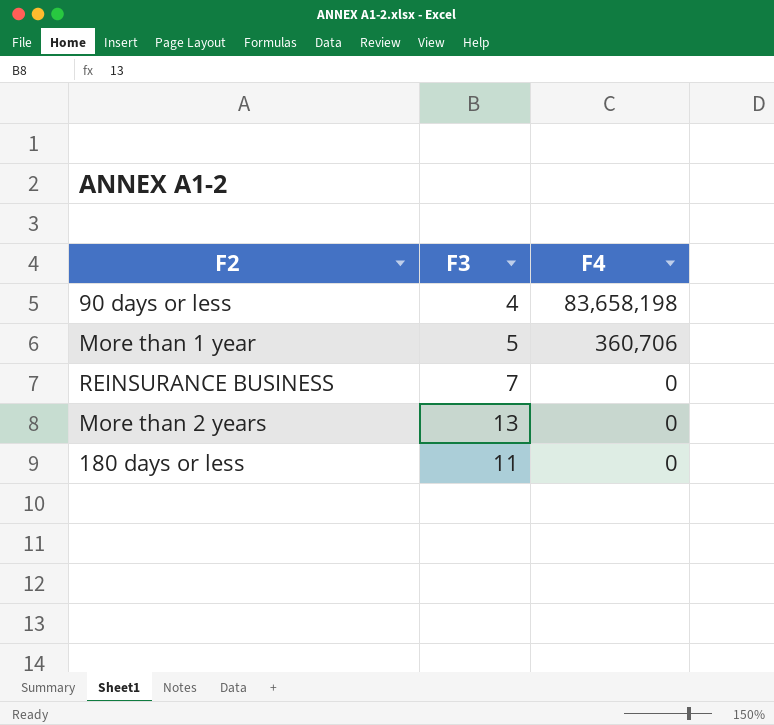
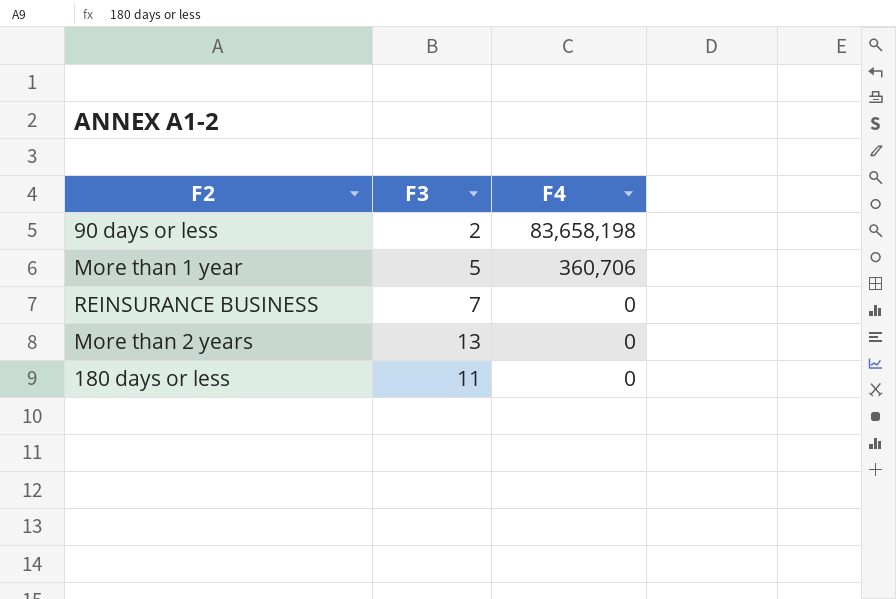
90 days or less | F3: 4 -> 2

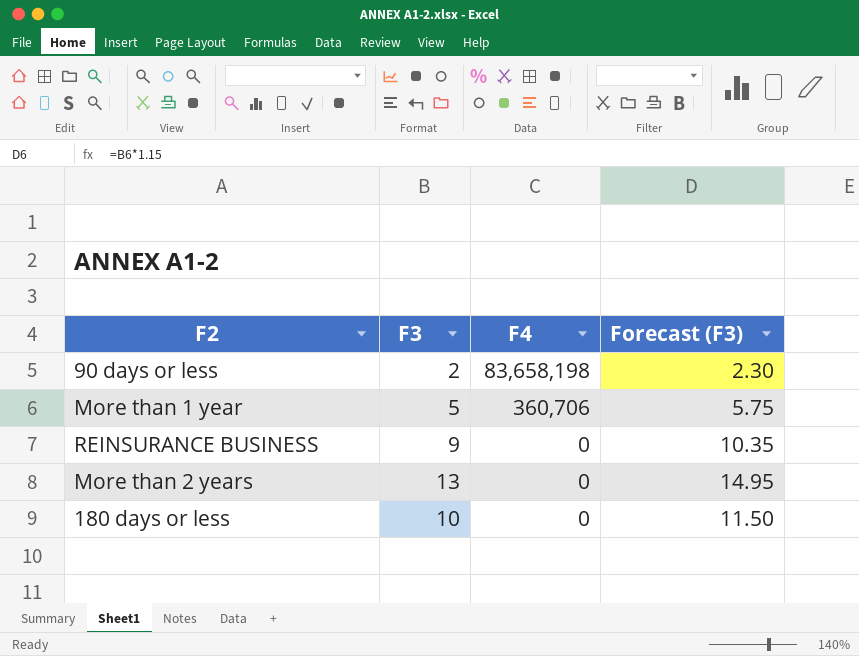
column Forecast (F3) | formula: none -> [F3] * 1.15
REINSURANCE BUSINESS | F3: 7 -> 9
180 days or less | F3: 11 -> 10

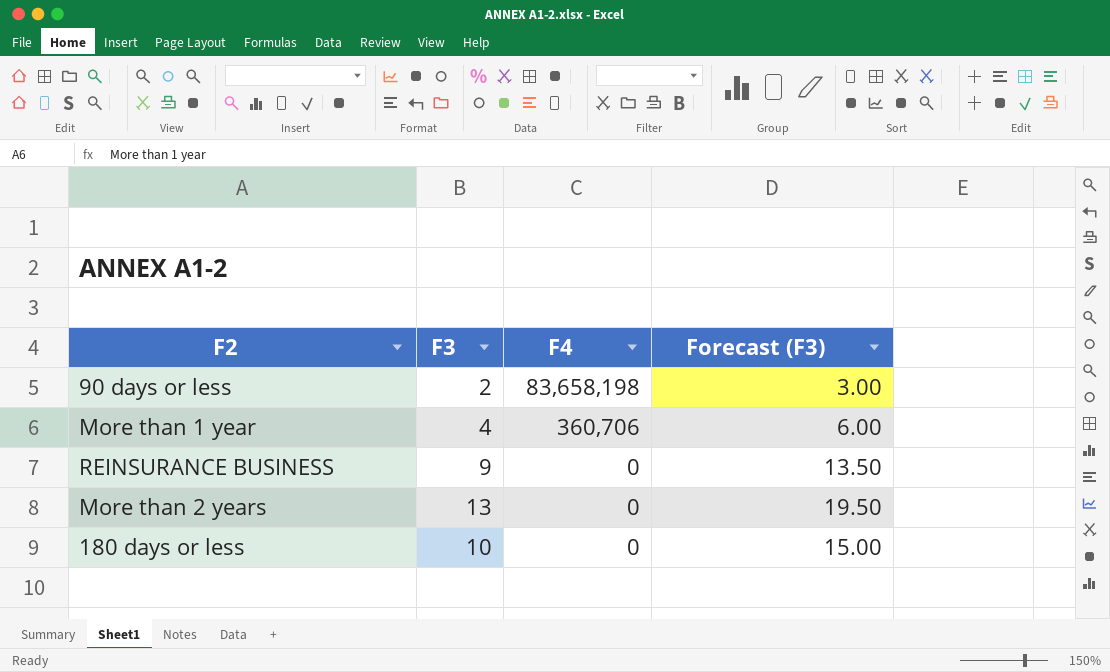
column Forecast (F3) | formula: [F3] * 1.15 -> [F3] * 1.5
More than 1 year | F3: 5 -> 4

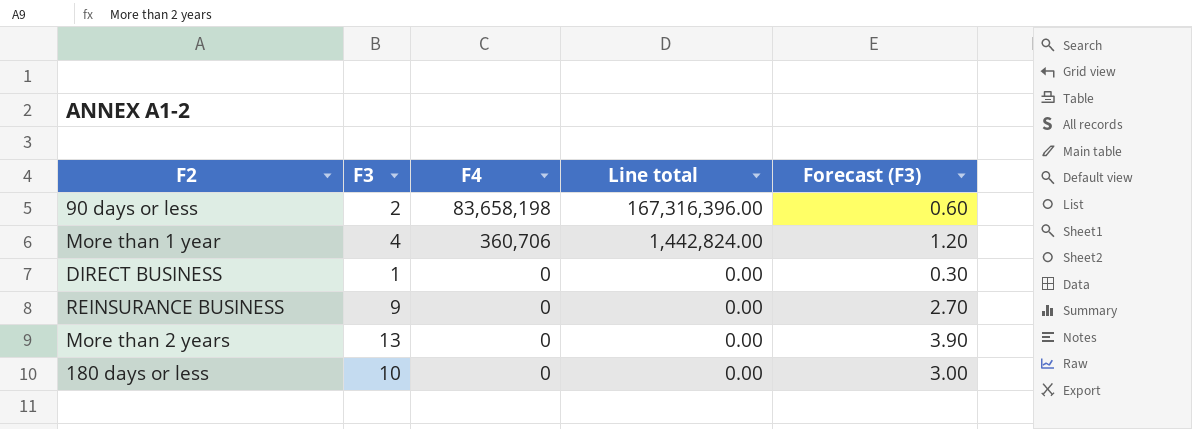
column Line total | formula: none -> [F3] * [F4]
column Forecast (F3) | formula: [F3] * 1.5 -> [F3] * 0.3
row DIRECT BUSINESS: none -> 1 | 0 | 0.00 | 0.30

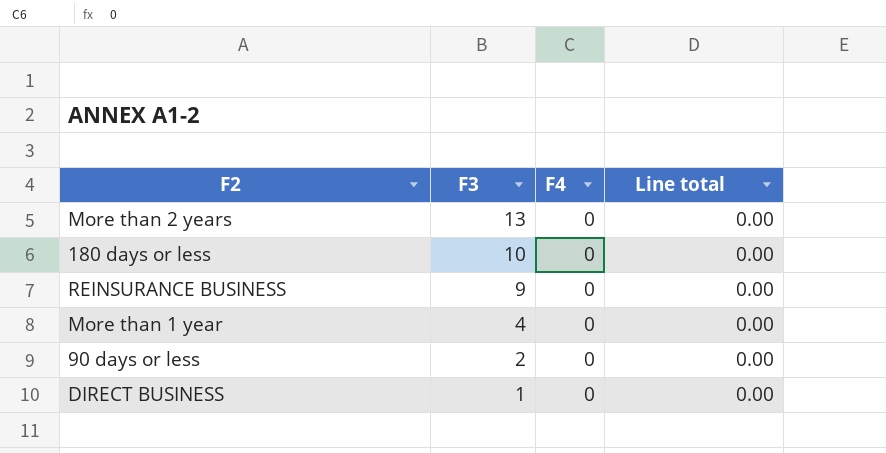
row order: F4 descending -> F3 descending
column Forecast (F3) | formula: [F3] * 0.3 -> none
More than 1 year | F4: 360,706 -> 0
More than 1 year | Line total: 1,442,824.00 -> 0.00
90 days or less | F4: 83,658,198 -> 0
90 days or less | Line total: 167,316,396.00 -> 0.00

